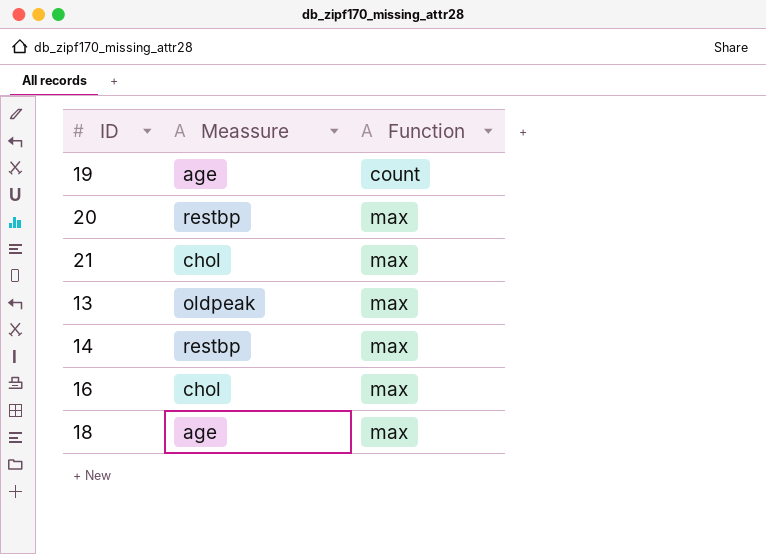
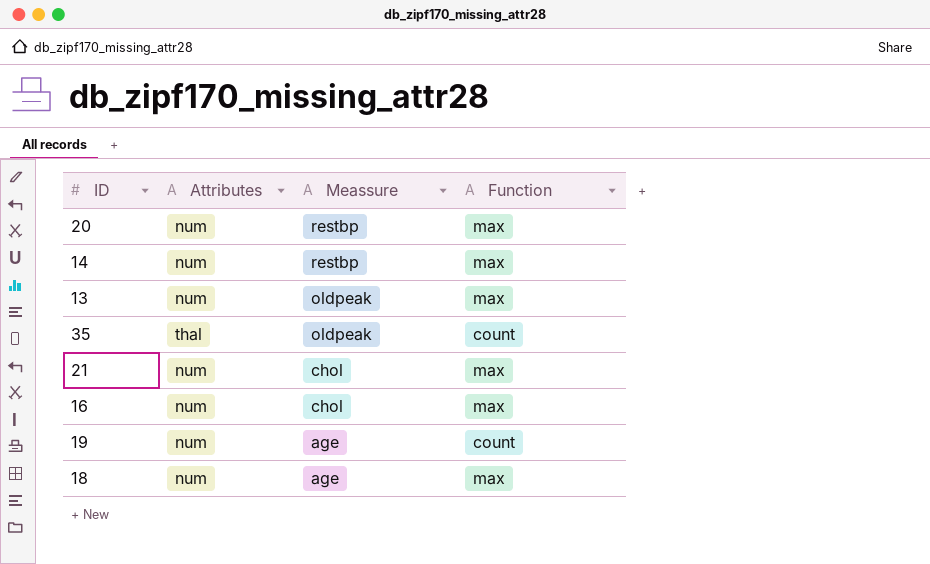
row order: Function ascending -> Meassure descending
column Attributes | position: none -> 2
row 35: none -> thal | oldpeak | count

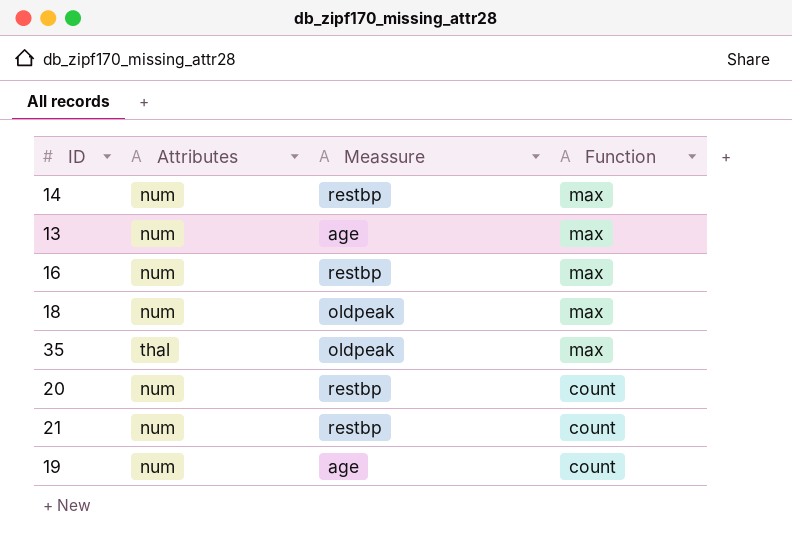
row order: Meassure descending -> Function descending
13 | Meassure: oldpeak -> age
16 | Meassure: chol -> restbp
18 | Meassure: age -> oldpeak
35 | Function: count -> max
20 | Function: max -> count
21 | Meassure: chol -> restbp
21 | Function: max -> count

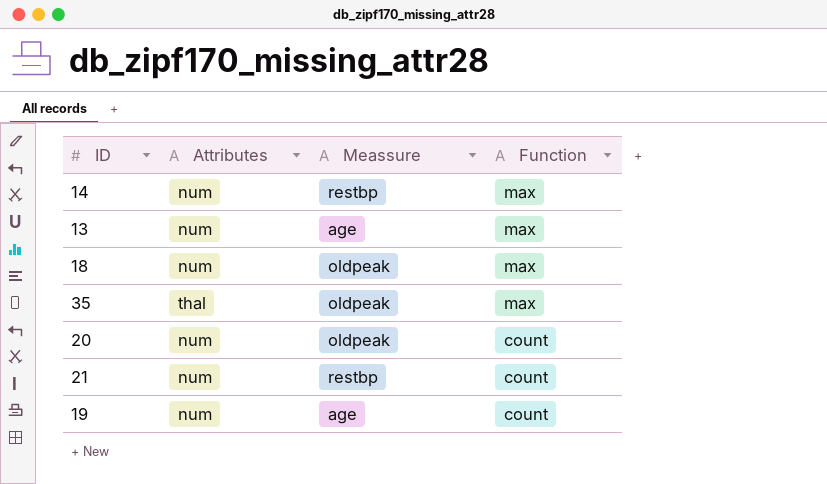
row 16: num | restbp | max -> none
20 | Meassure: restbp -> oldpeak

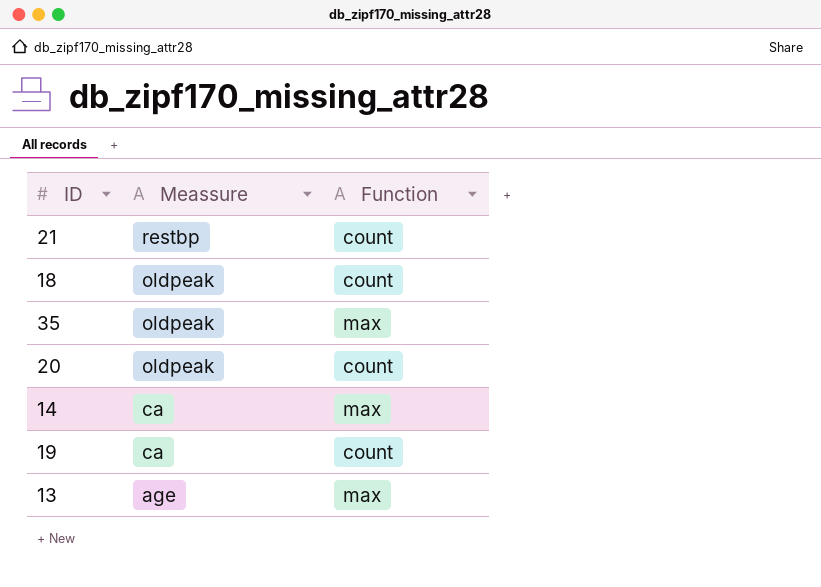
row order: Function descending -> Meassure descending
column Attributes | position: 2 -> none
18 | Function: max -> count
14 | Meassure: restbp -> ca
19 | Meassure: age -> ca

